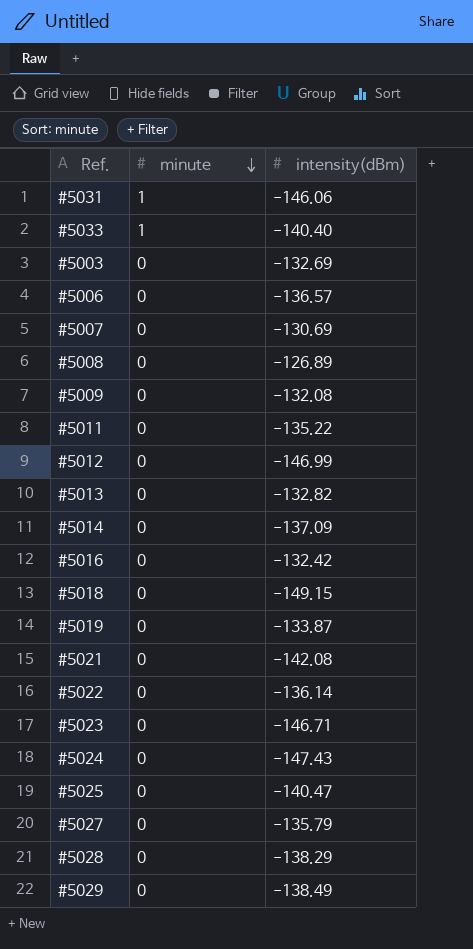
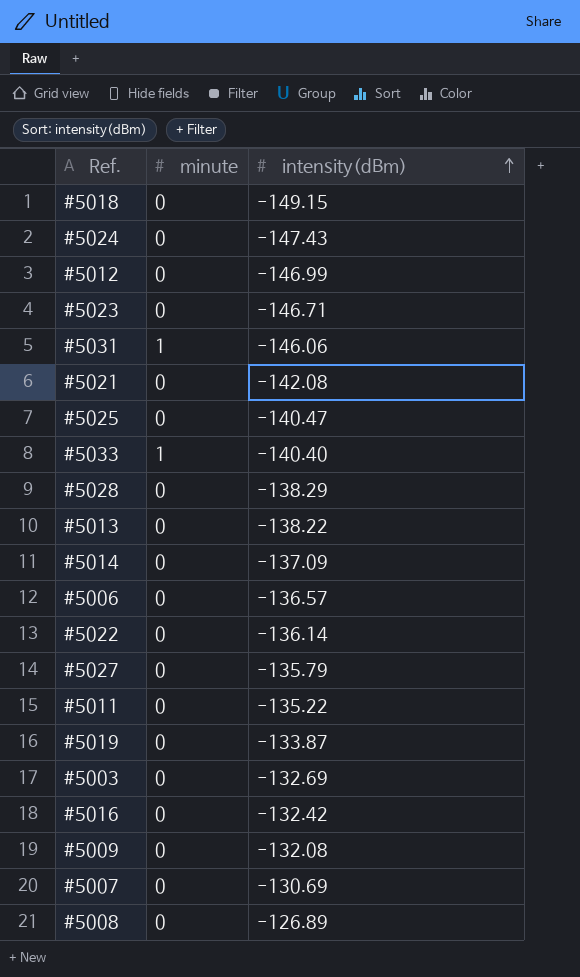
row order: minute descending -> intensity(dBm) ascending
row #5029: 0 | -138.49 -> none
#5013 | intensity(dBm): -132.82 -> -138.22

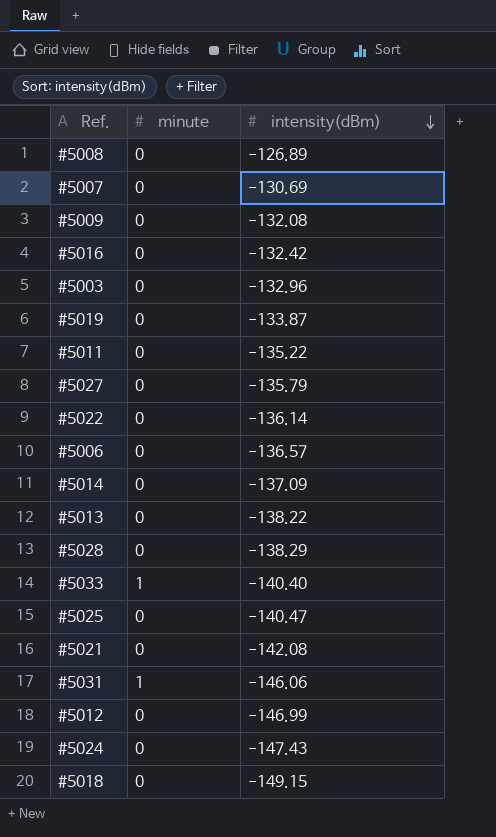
row order: intensity(dBm) ascending -> intensity(dBm) descending
row #5023: 0 | -146.71 -> none
#5003 | intensity(dBm): -132.69 -> -132.96

